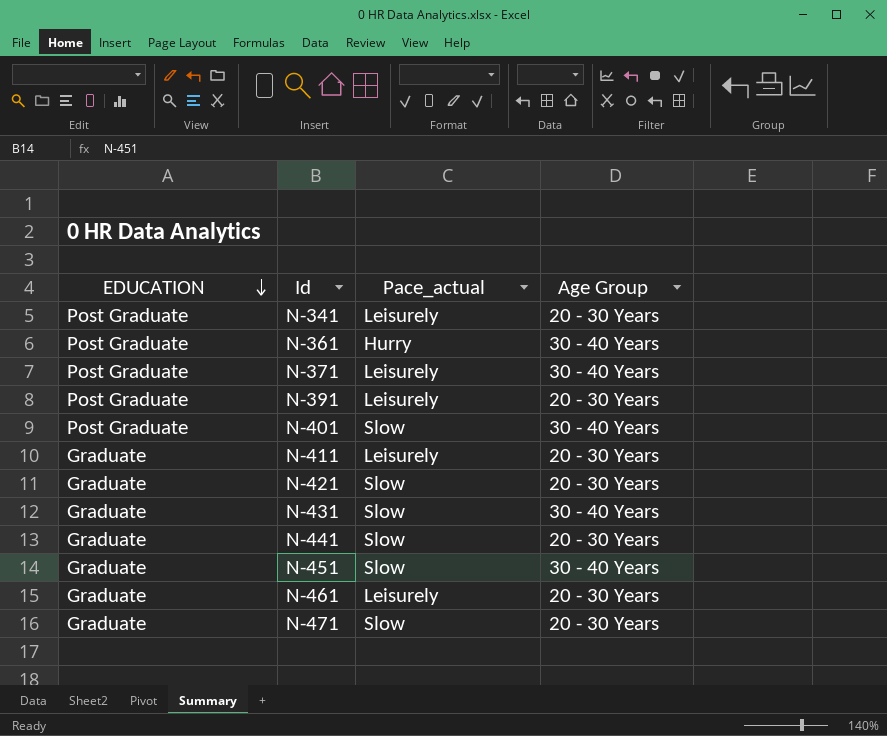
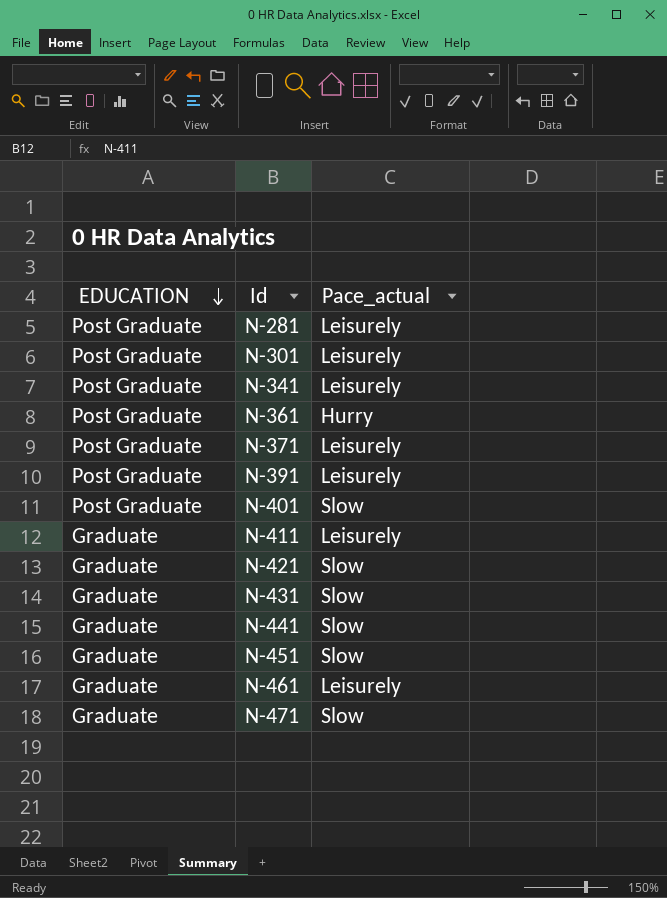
column Age Group | position: 4 -> none
row N-281: none -> Post Graduate | Leisurely
row N-301: none -> Post Graduate | Leisurely

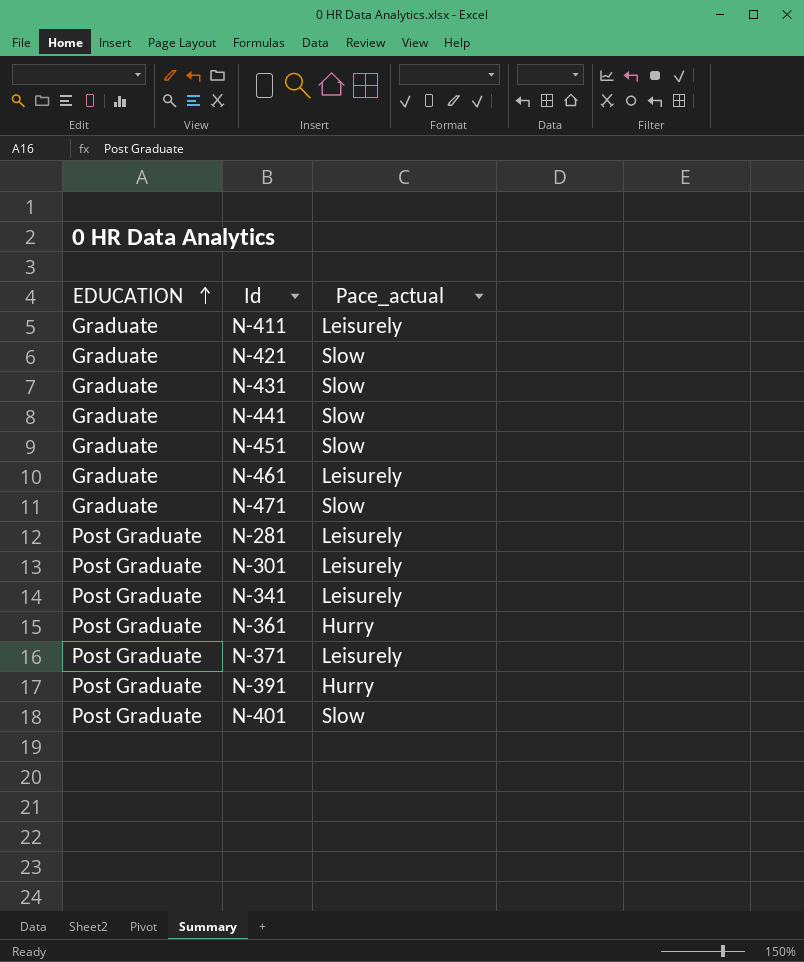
row order: EDUCATION descending -> EDUCATION ascending
N-391 | Pace_actual: Leisurely -> Hurry

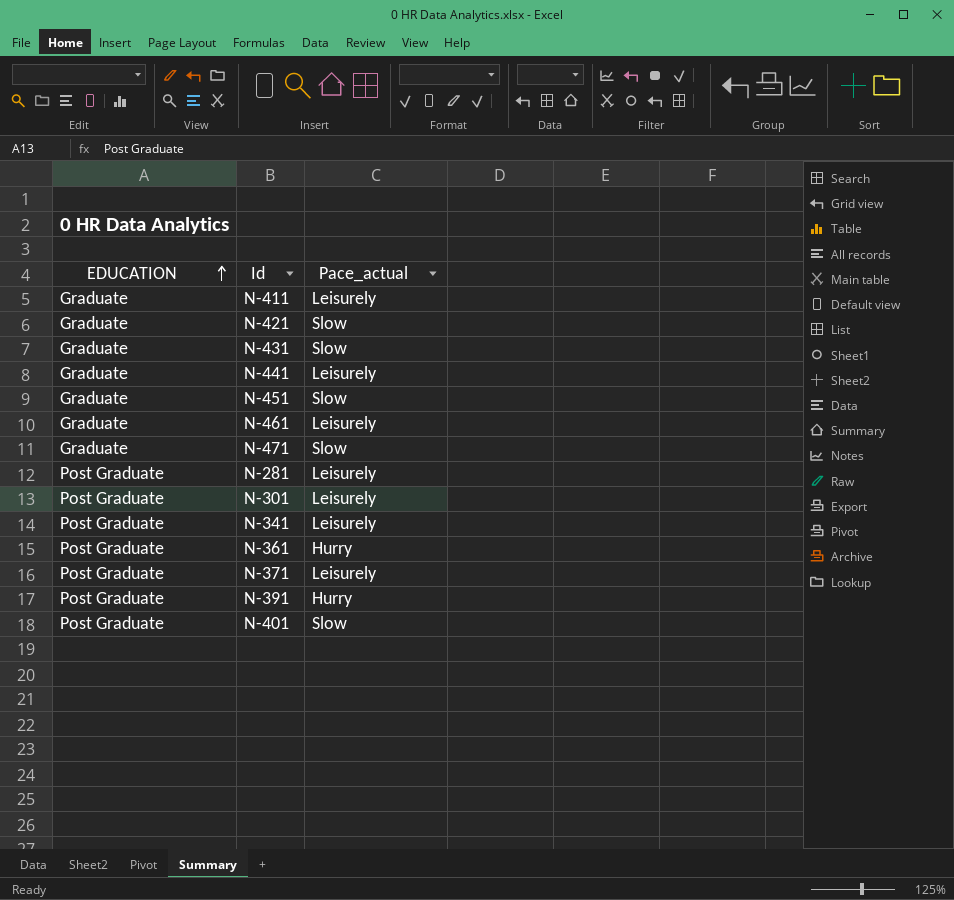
N-441 | Pace_actual: Slow -> Leisurely

